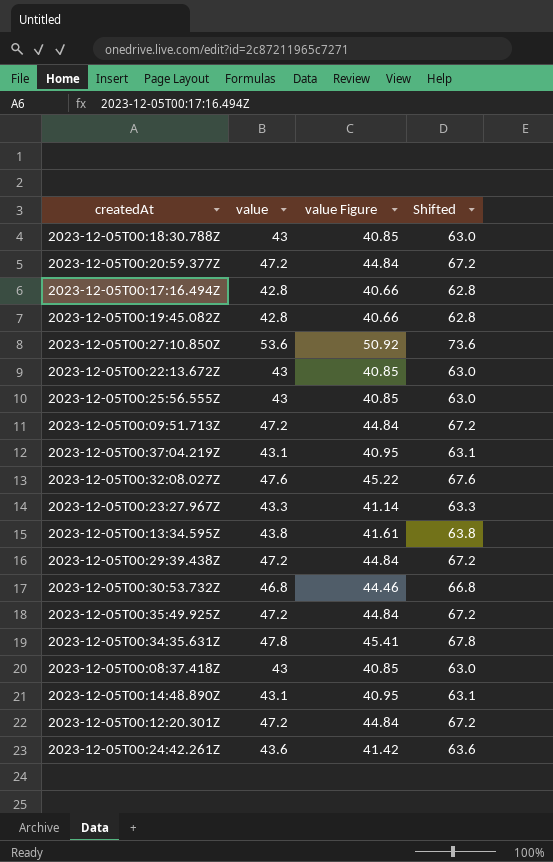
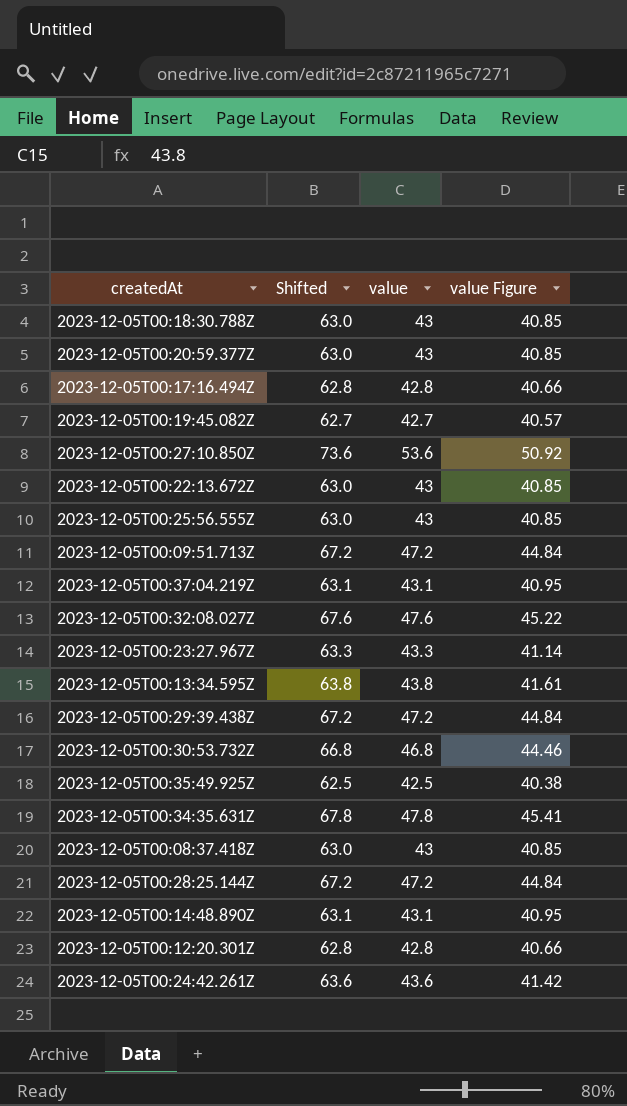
column Shifted | position: 4 -> 2
2023-12-05T00:20:59.377Z | Shifted: 67.2 -> 63.0
2023-12-05T00:20:59.377Z | value: 47.2 -> 43
2023-12-05T00:20:59.377Z | value Figure: 44.84 -> 40.85
2023-12-05T00:19:45.082Z | Shifted: 62.8 -> 62.7
2023-12-05T00:19:45.082Z | value: 42.8 -> 42.7
2023-12-05T00:19:45.082Z | value Figure: 40.66 -> 40.57
2023-12-05T00:35:49.925Z | Shifted: 67.2 -> 62.5
2023-12-05T00:35:49.925Z | value: 47.2 -> 42.5
2023-12-05T00:35:49.925Z | value Figure: 44.84 -> 40.38
row 2023-12-05T00:28:25.144Z: none -> 67.2 | 47.2 | 44.84
2023-12-05T00:12:20.301Z | Shifted: 67.2 -> 62.8
2023-12-05T00:12:20.301Z | value: 47.2 -> 42.8
2023-12-05T00:12:20.301Z | value Figure: 44.84 -> 40.66

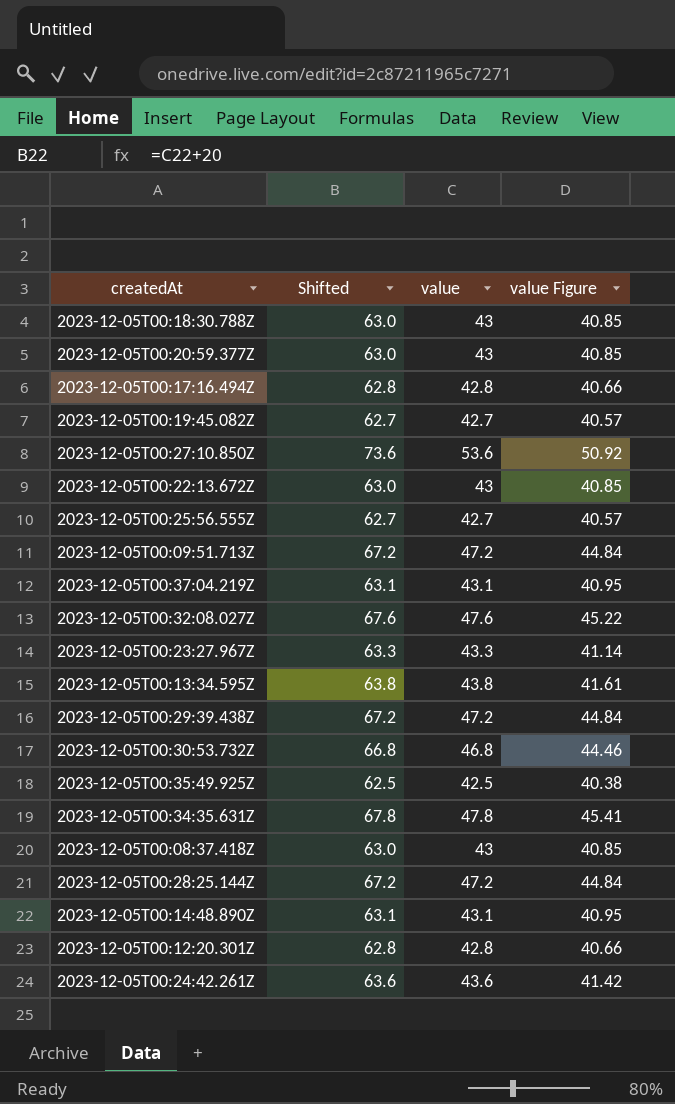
2023-12-05T00:25:56.555Z | Shifted: 63.0 -> 62.7
2023-12-05T00:25:56.555Z | value: 43 -> 42.7
2023-12-05T00:25:56.555Z | value Figure: 40.85 -> 40.57

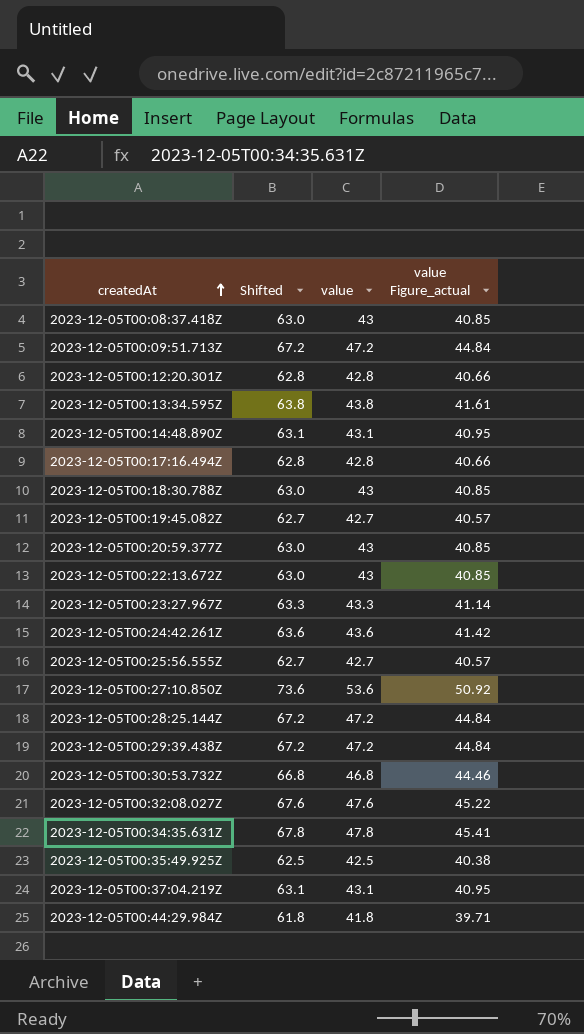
row order: none -> createdAt ascending
column name: value Figure -> value Figure_actual
row 2023-12-05T00:44:29.984Z: none -> 61.8 | 41.8 | 39.71

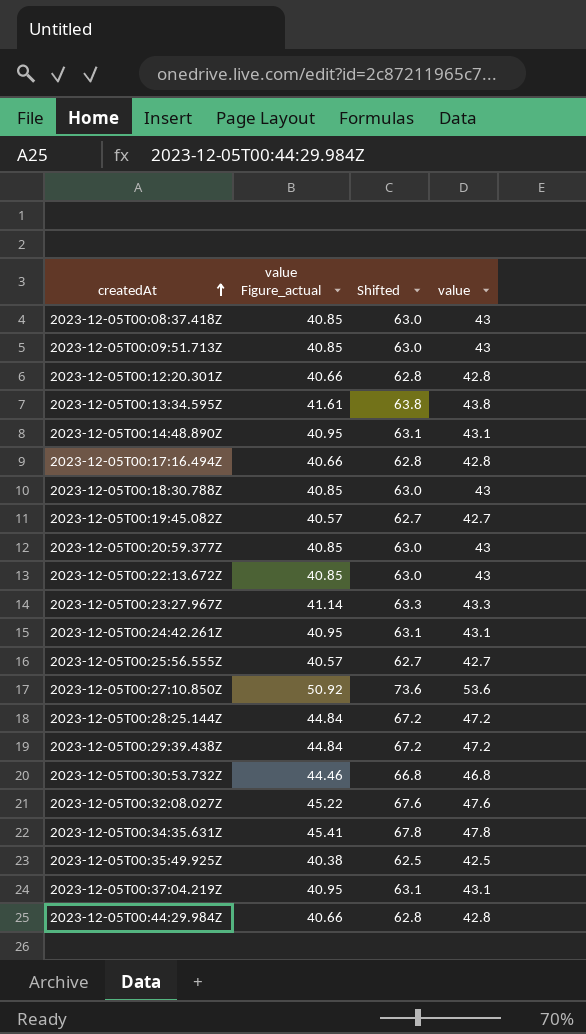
column value Figure_actual | position: 4 -> 2
2023-12-05T00:09:51.713Z | value Figure_actual: 44.84 -> 40.85
2023-12-05T00:09:51.713Z | Shifted: 67.2 -> 63.0
2023-12-05T00:09:51.713Z | value: 47.2 -> 43
2023-12-05T00:24:42.261Z | value Figure_actual: 41.42 -> 40.95
2023-12-05T00:24:42.261Z | Shifted: 63.6 -> 63.1
2023-12-05T00:24:42.261Z | value: 43.6 -> 43.1
2023-12-05T00:44:29.984Z | value Figure_actual: 39.71 -> 40.66
2023-12-05T00:44:29.984Z | Shifted: 61.8 -> 62.8
2023-12-05T00:44:29.984Z | value: 41.8 -> 42.8

